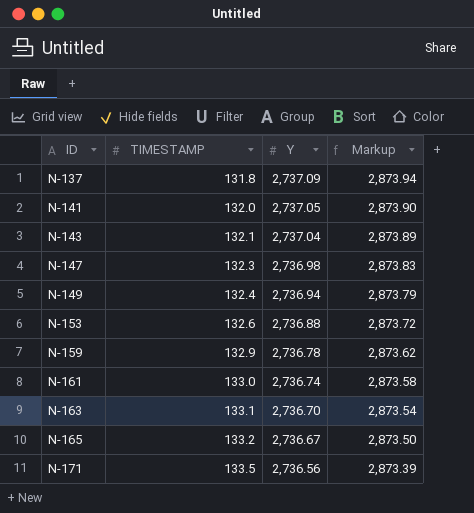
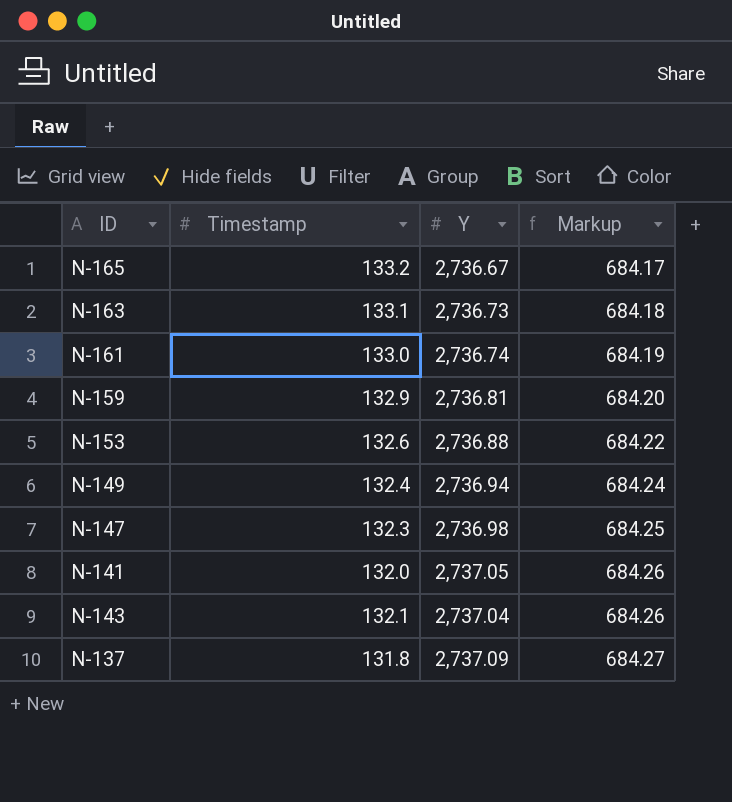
row order: ID ascending -> Markup ascending
column name: TIMESTAMP -> Timestamp
column Markup | formula: [Y] * 1.05 -> [Y] * 0.25
row N-171: 133.5 | 2,736.56 | 2,873.39 -> none
N-163 | Y: 2,736.70 -> 2,736.73
N-159 | Y: 2,736.78 -> 2,736.81

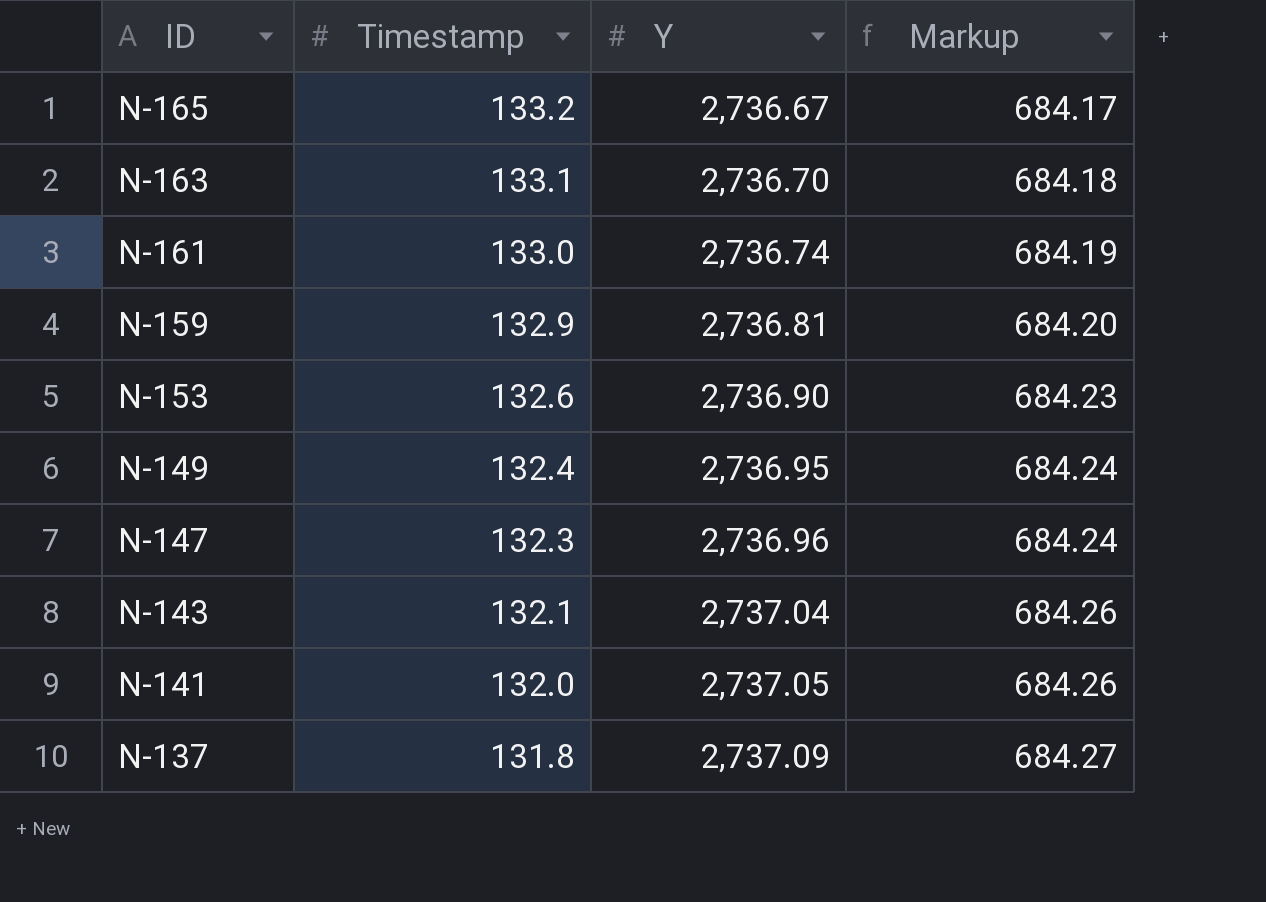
row order: Markup ascending -> ID descending
N-163 | Y: 2,736.73 -> 2,736.70
N-153 | Y: 2,736.88 -> 2,736.90
N-153 | Markup: 684.22 -> 684.23
N-149 | Y: 2,736.94 -> 2,736.95
N-147 | Y: 2,736.98 -> 2,736.96
N-147 | Markup: 684.25 -> 684.24

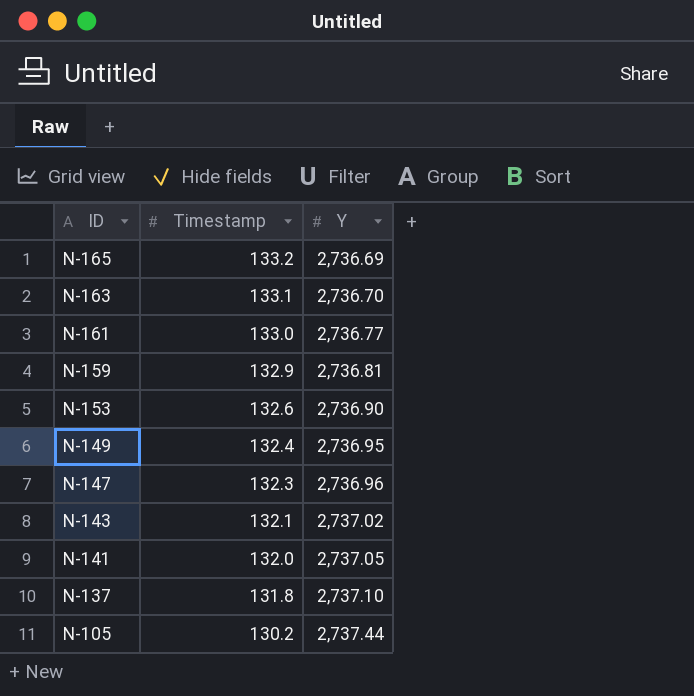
column Markup | formula: [Y] * 0.25 -> none
N-165 | Y: 2,736.67 -> 2,736.69
N-161 | Y: 2,736.74 -> 2,736.77
N-143 | Y: 2,737.04 -> 2,737.02
N-137 | Y: 2,737.09 -> 2,737.10
row N-105: none -> 130.2 | 2,737.44

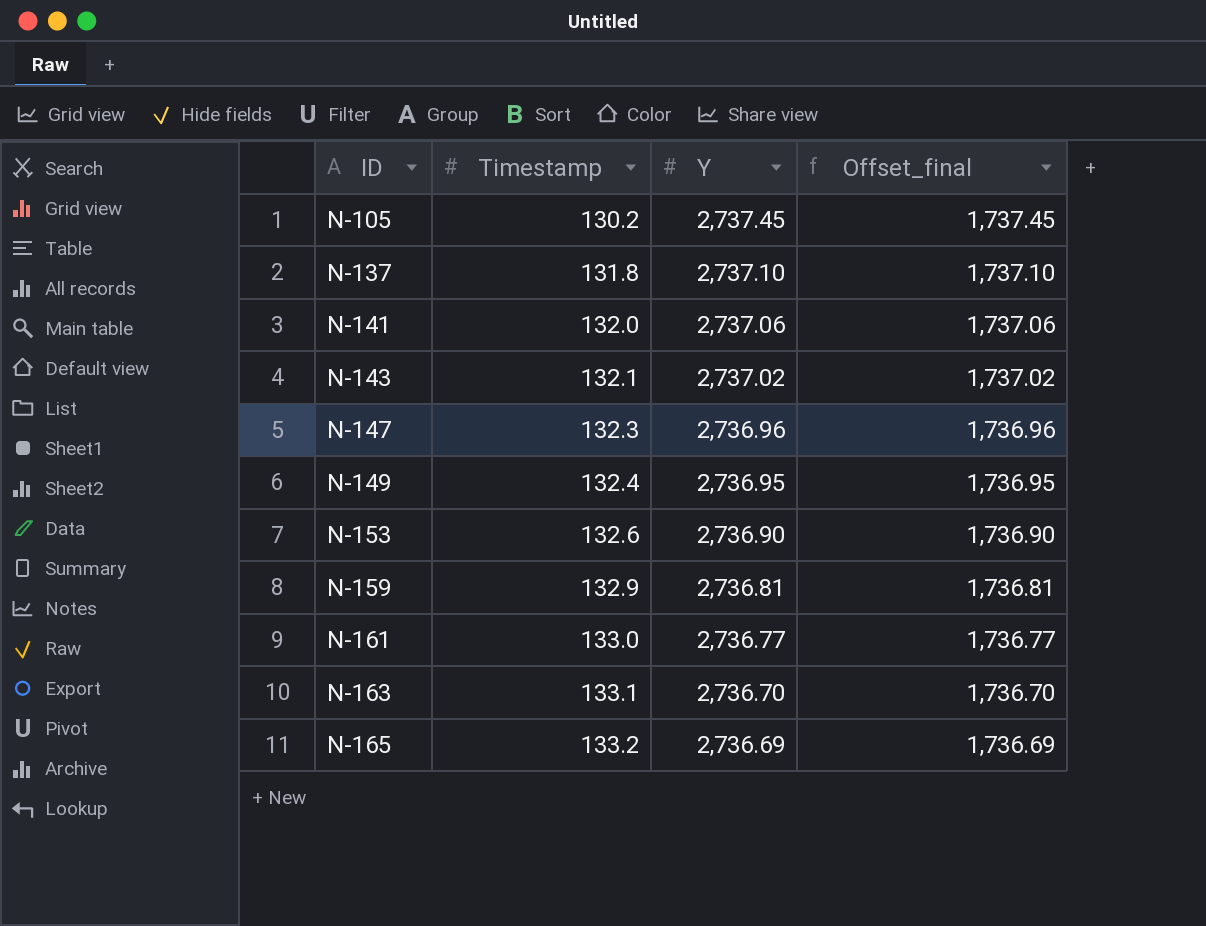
row order: ID descending -> ID ascending
column Offset_final | formula: none -> [Y] - 1000
N-105 | Y: 2,737.44 -> 2,737.45
N-141 | Y: 2,737.05 -> 2,737.06

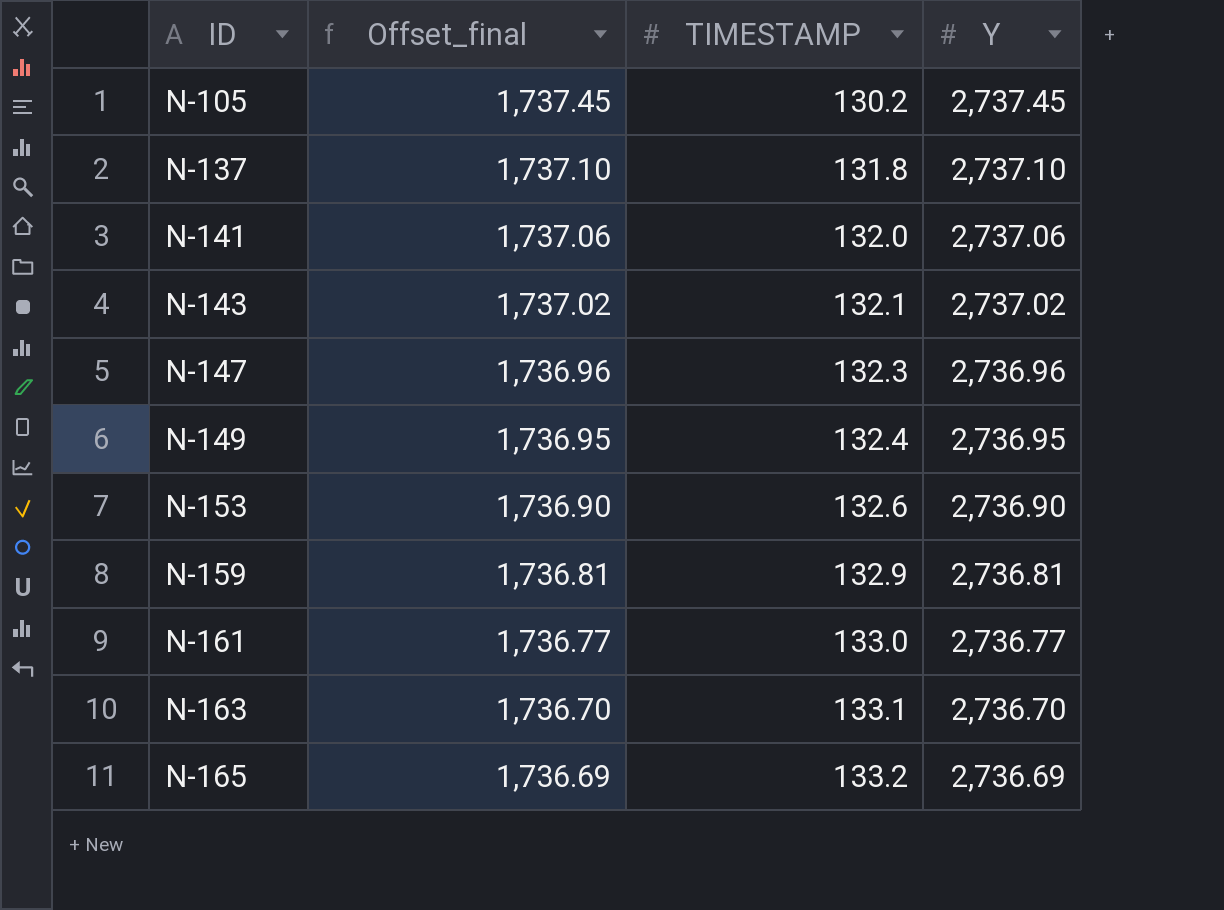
column Offset_final | position: 4 -> 2
column name: Timestamp -> TIMESTAMP

